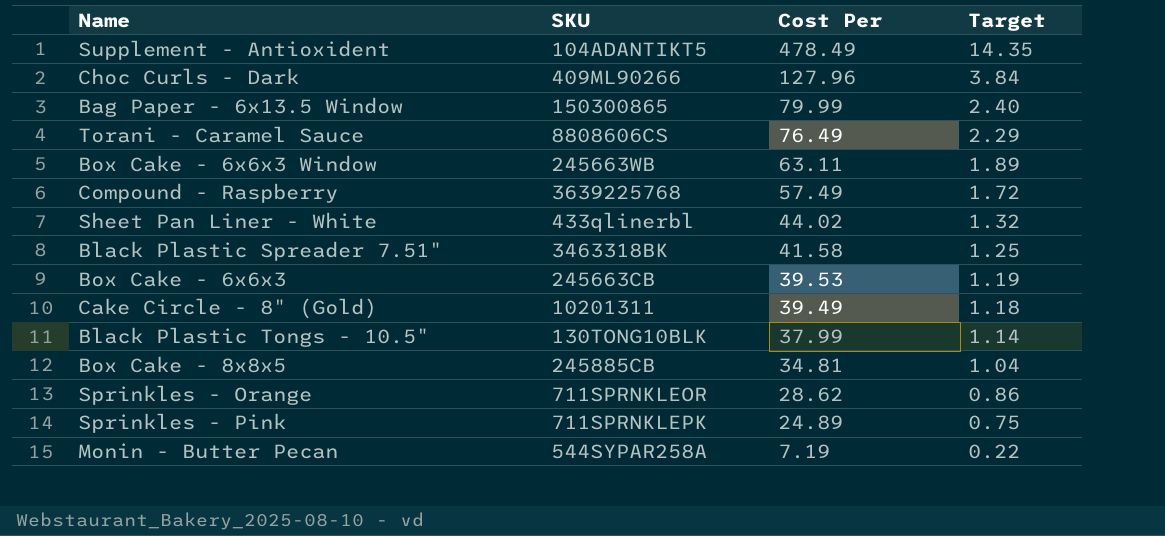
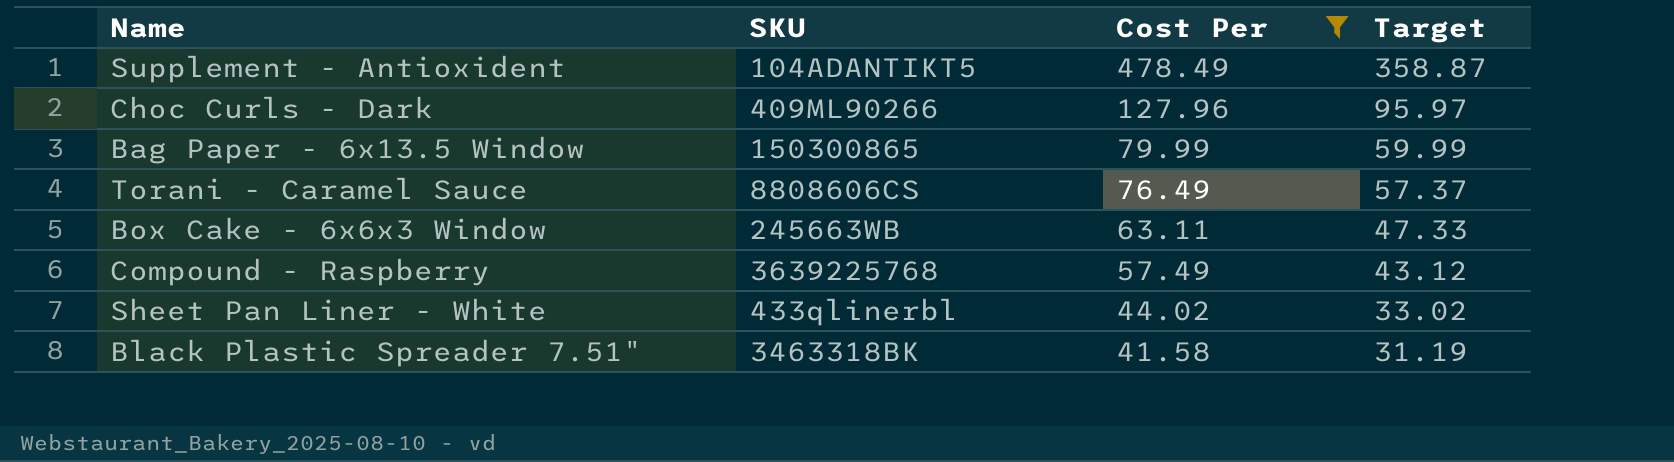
filter: none -> Cost Per >= 41.58
column Target | formula: [Cost Per] * 0.03 -> [Cost Per] * 0.75

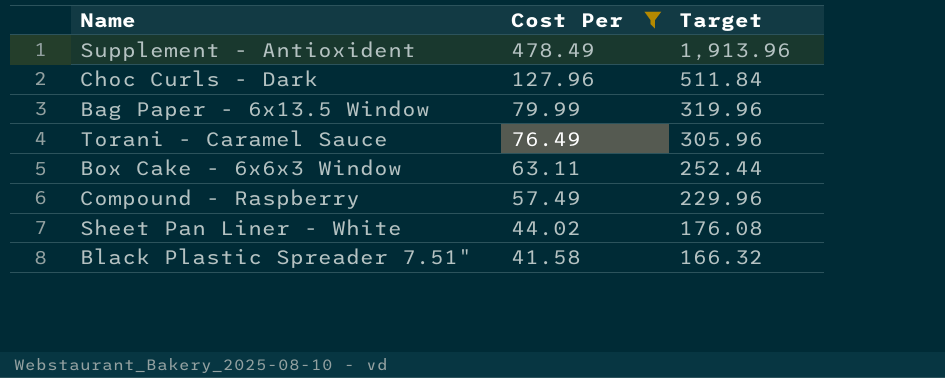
column SKU | position: 2 -> none
column Target | formula: [Cost Per] * 0.75 -> [Cost Per] * 4

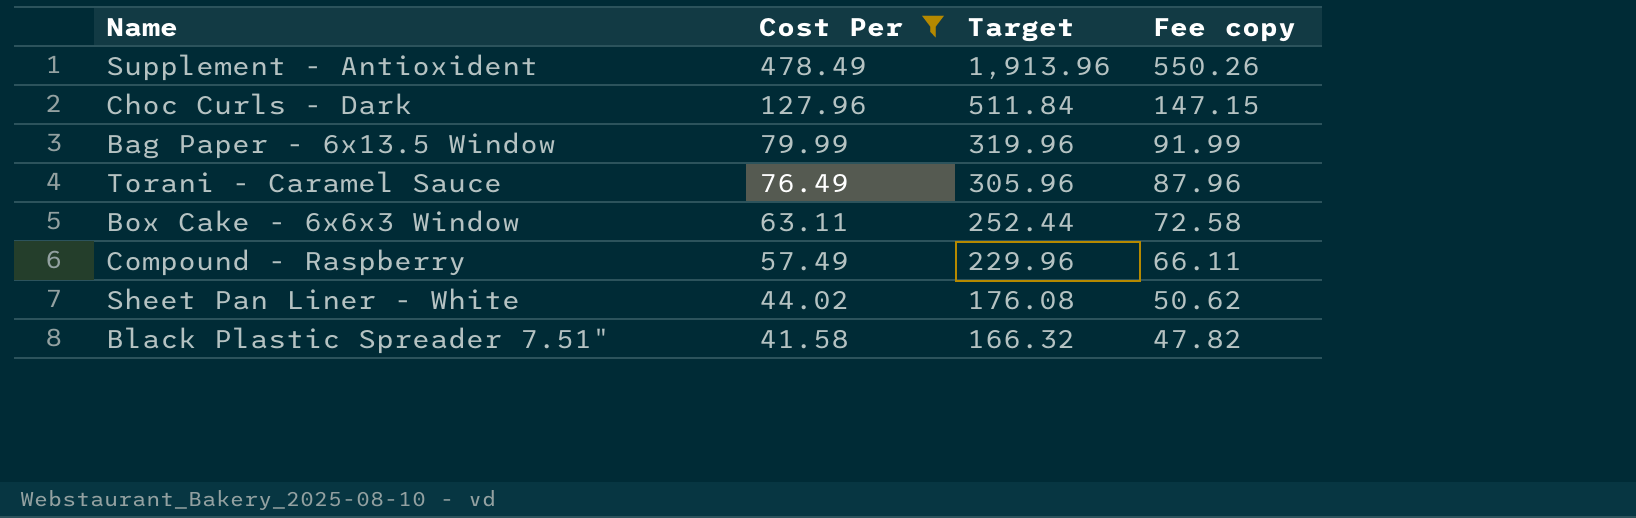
column Fee copy | formula: none -> [Cost Per] * 1.15

